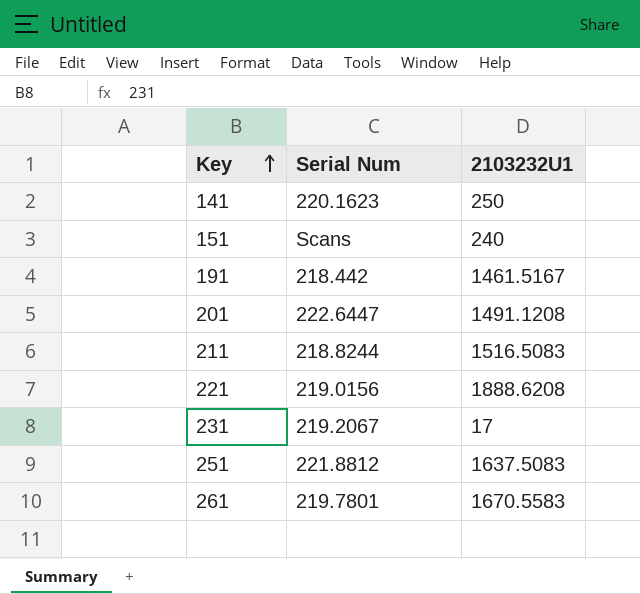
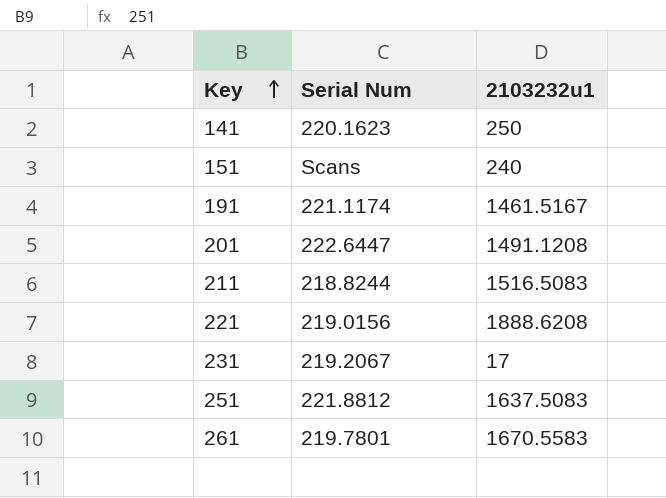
column name: 2103232U1 -> 2103232u1
191 | Serial Num: 218.442 -> 221.1174

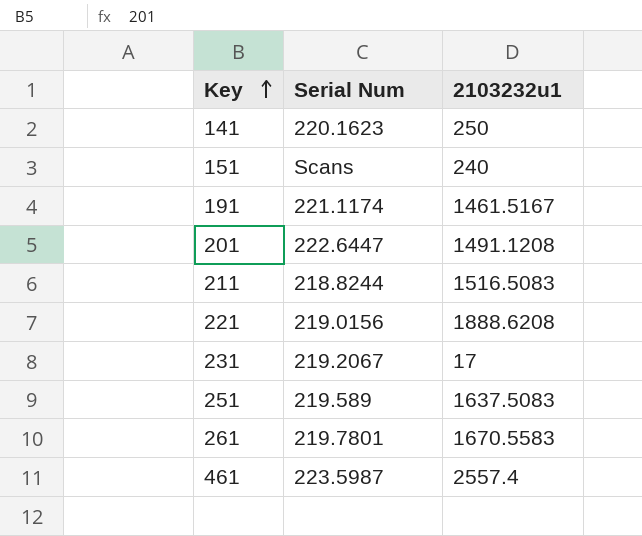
251 | Serial Num: 221.8812 -> 219.589
row 461: none -> 223.5987 | 2557.4

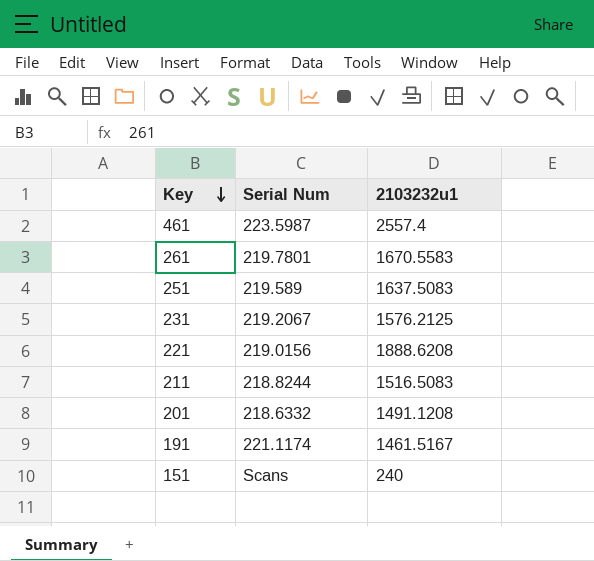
row order: Key ascending -> Key descending
row 141: 220.1623 | 250 -> none
231 | 2103232u1: 17 -> 1576.2125
201 | Serial Num: 222.6447 -> 218.6332

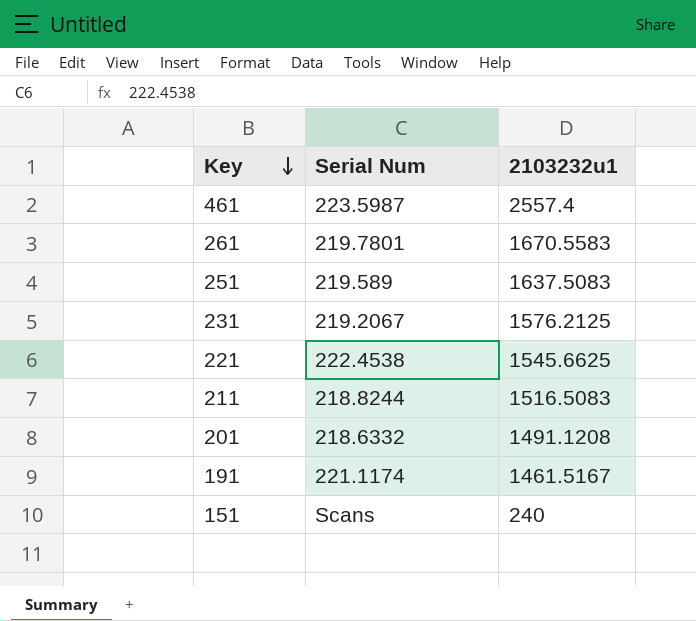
221 | Serial Num: 219.0156 -> 222.4538
221 | 2103232u1: 1888.6208 -> 1545.6625

